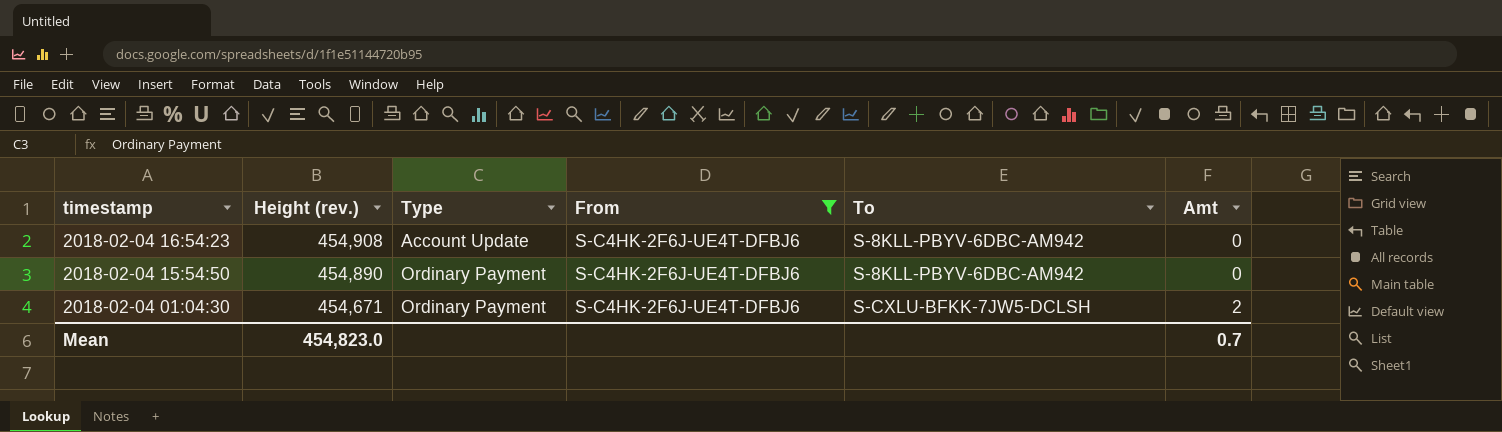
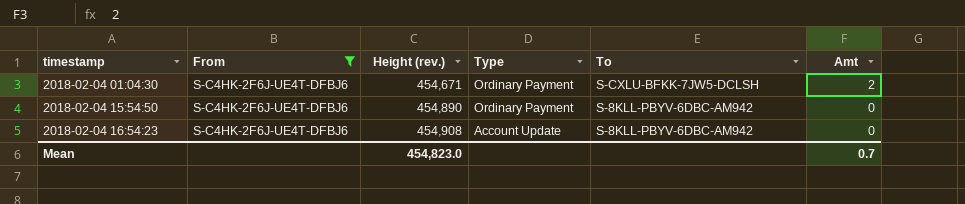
row order: timestamp descending -> timestamp ascending
column From | position: 4 -> 2

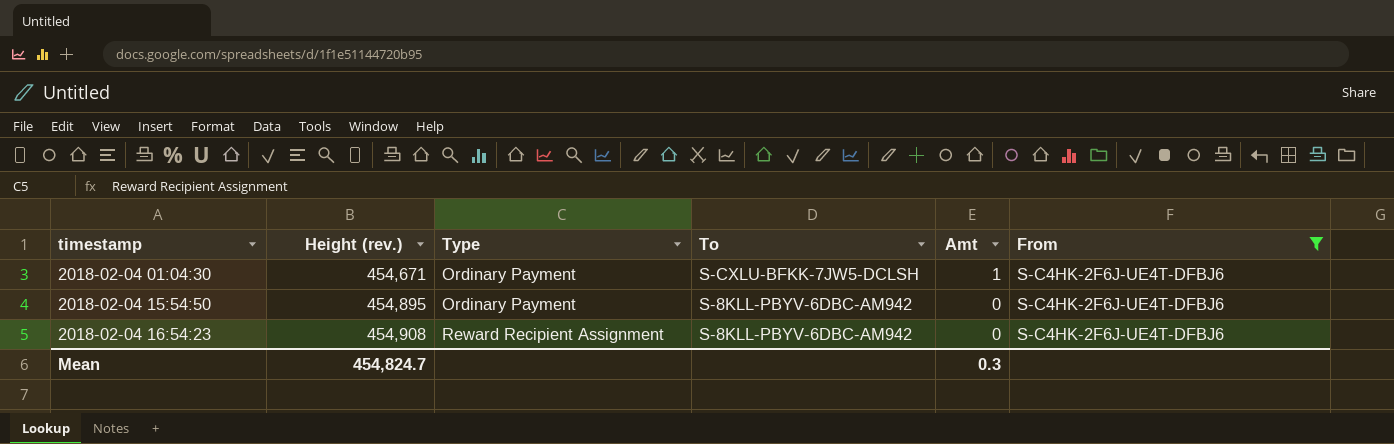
column From | position: 2 -> 6
2018-02-04 01:04:30 | Amt: 2 -> 1
2018-02-04 15:54:50 | Height (rev.): 454,890 -> 454,895
2018-02-04 16:54:23 | Type: Account Update -> Reward Recipient Assignment
Mean | Height (rev.): 454,823.0 -> 454,824.7
Mean | Amt: 0.7 -> 0.3

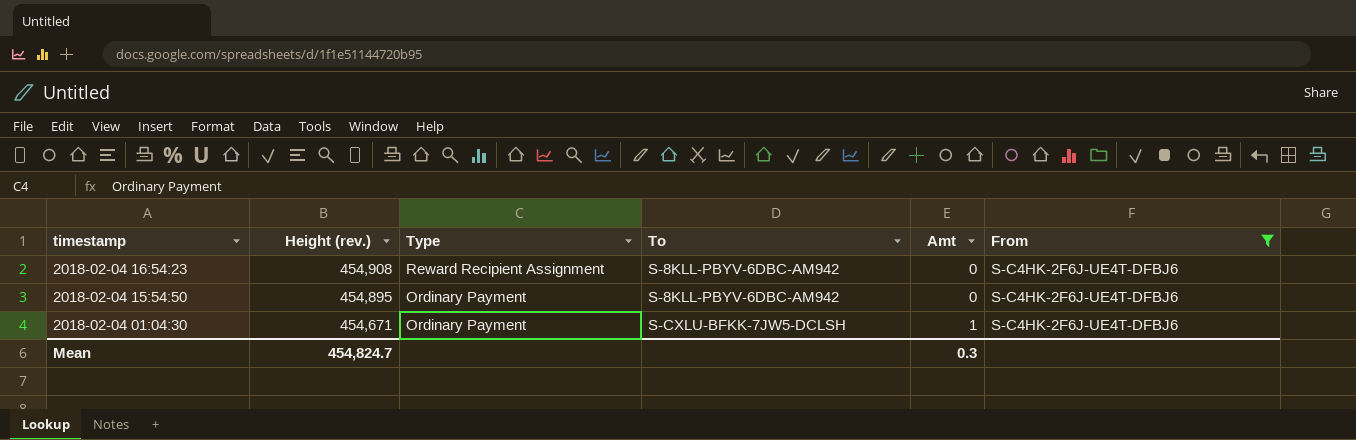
row order: timestamp ascending -> timestamp descending

